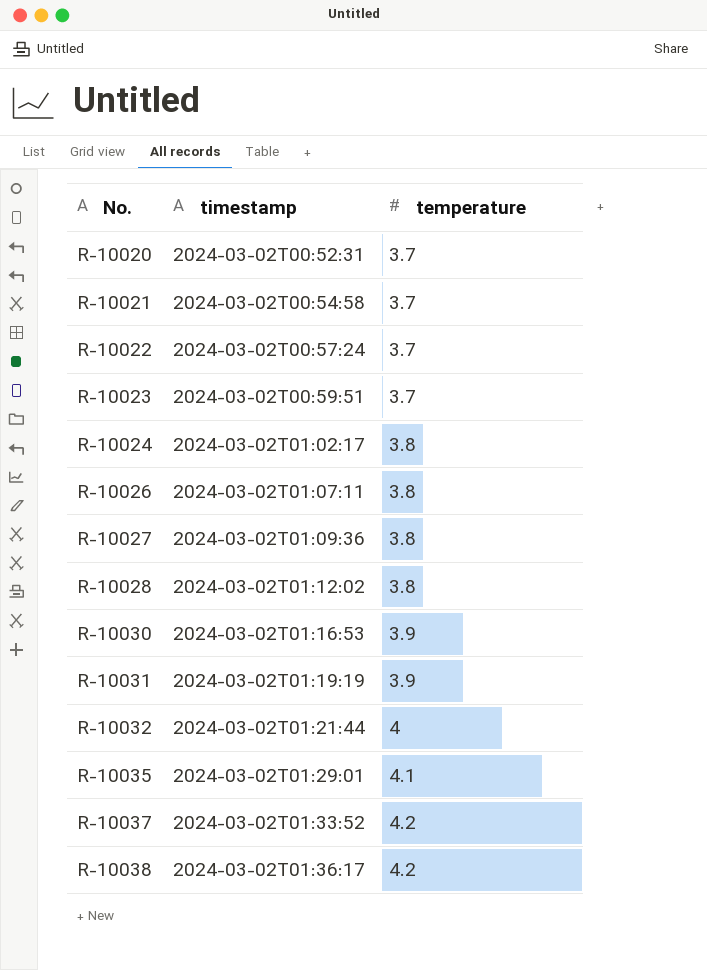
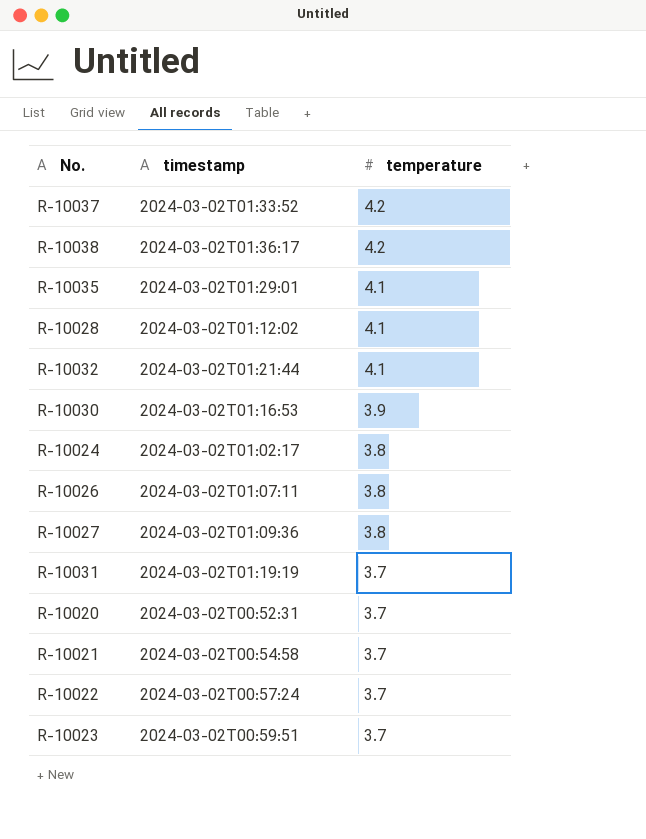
row order: No. ascending -> temperature descending
R-10028 | temperature: 3.8 -> 4.1
R-10032 | temperature: 4 -> 4.1
R-10031 | temperature: 3.9 -> 3.7

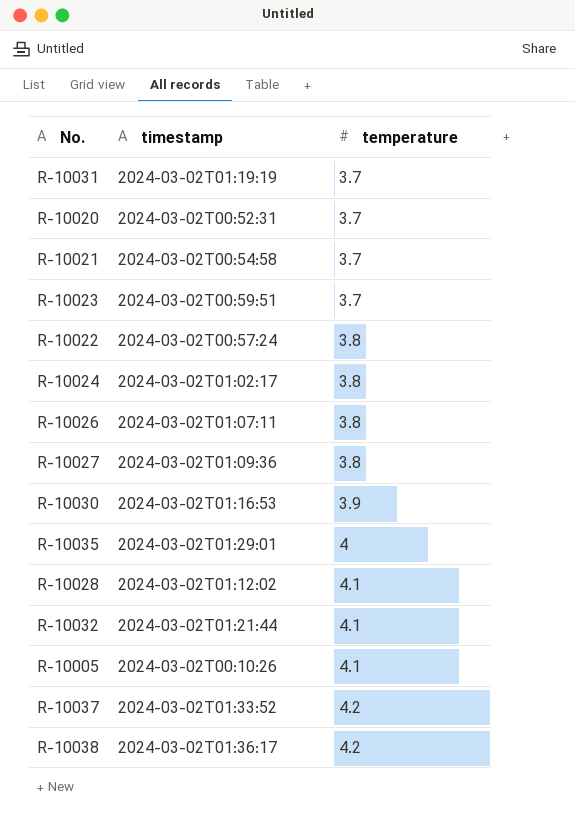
row order: temperature descending -> temperature ascending
R-10022 | temperature: 3.7 -> 3.8
R-10035 | temperature: 4.1 -> 4
row R-10005: none -> 2024-03-02T00:10:26 | 4.1

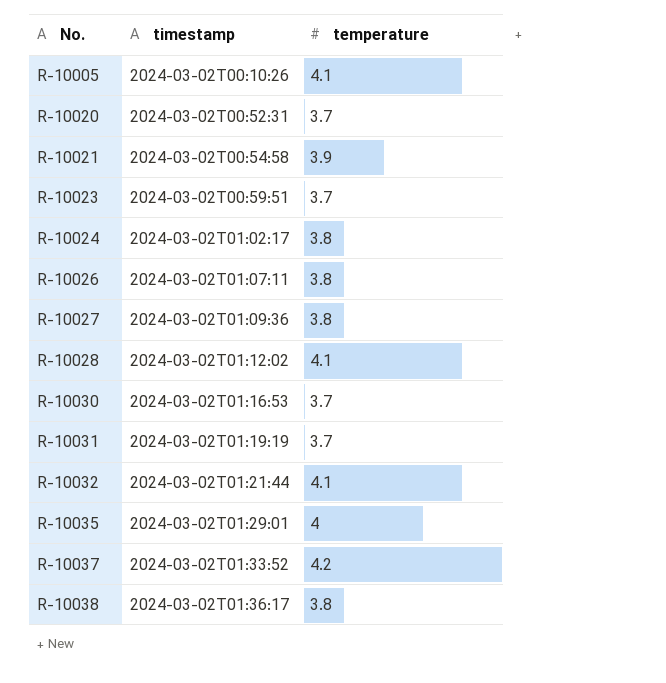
row order: temperature ascending -> No. ascending
row R-10022: 2024-03-02T00:57:24 | 3.8 -> none
R-10021 | temperature: 3.7 -> 3.9
R-10030 | temperature: 3.9 -> 3.7
R-10038 | temperature: 4.2 -> 3.8

